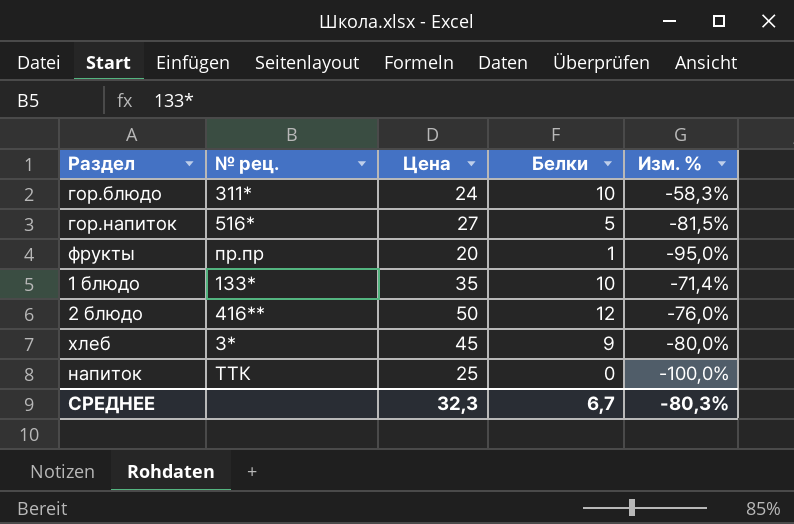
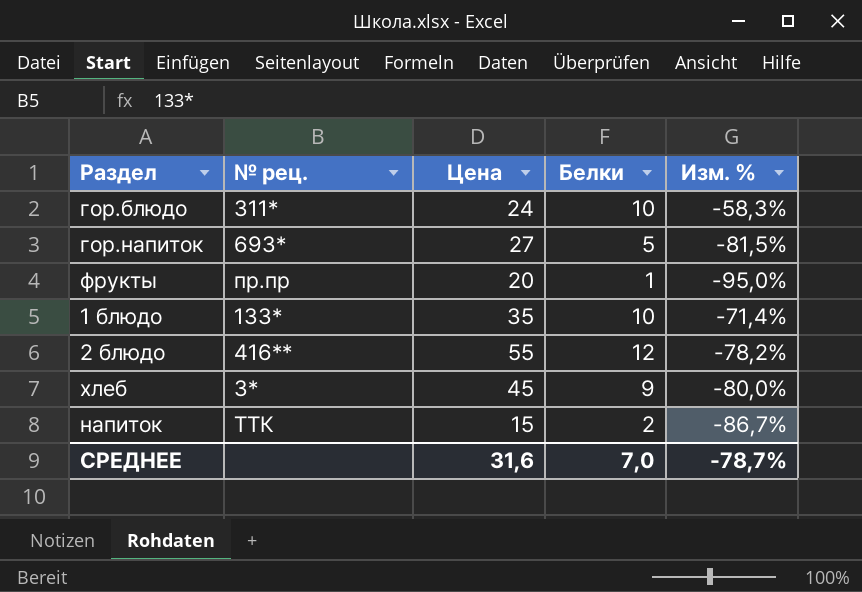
гор.напиток | № рец.: 516* -> 693*
2 блюдо | Цена: 50 -> 55
2 блюдо | Изм. %: -76,0% -> -78,2%
напиток | Цена: 25 -> 15
напиток | Белки: 0 -> 2
напиток | Изм. %: -100,0% -> -86,7%
СРЕДНЕЕ | Цена: 32,3 -> 31,6
СРЕДНЕЕ | Белки: 6,7 -> 7,0
СРЕДНЕЕ | Изм. %: -80,3% -> -78,7%

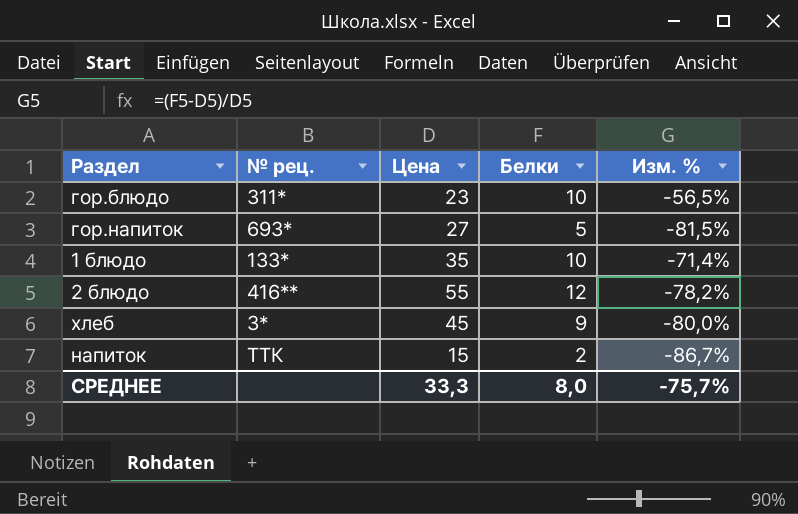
row фрукты: пр.пр | 20 | 1 | -95,0% -> none
гор.блюдо | Цена: 24 -> 23
гор.блюдо | Изм. %: -58,3% -> -56,5%
СРЕДНЕЕ | Цена: 31,6 -> 33,3
СРЕДНЕЕ | Белки: 7,0 -> 8,0
СРЕДНЕЕ | Изм. %: -78,7% -> -75,7%

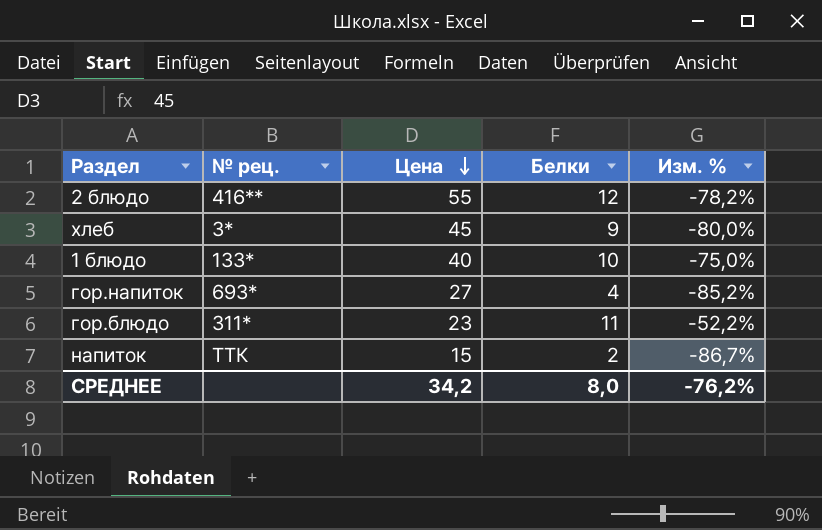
row order: none -> Цена descending
1 блюдо | Цена: 35 -> 40
1 блюдо | Изм. %: -71,4% -> -75,0%
гор.напиток | Белки: 5 -> 4
гор.напиток | Изм. %: -81,5% -> -85,2%
гор.блюдо | Белки: 10 -> 11
гор.блюдо | Изм. %: -56,5% -> -52,2%
СРЕДНЕЕ | Цена: 33,3 -> 34,2
СРЕДНЕЕ | Изм. %: -75,7% -> -76,2%

